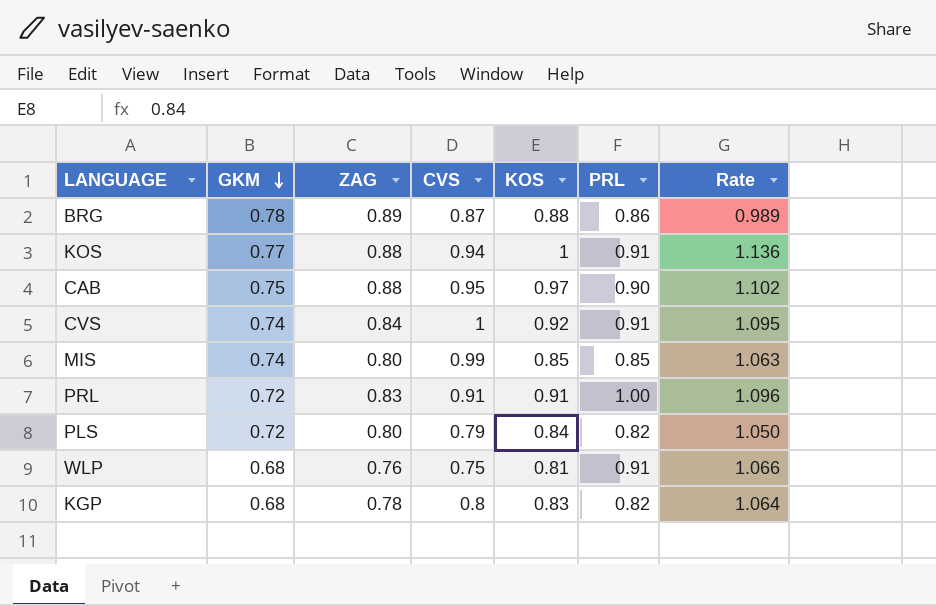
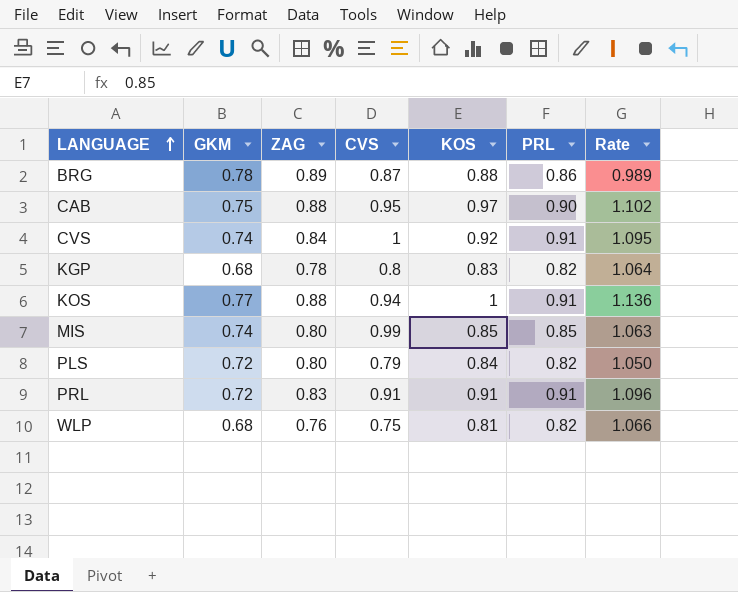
row order: GKM descending -> LANGUAGE ascending
PRL | PRL: 1.00 -> 0.91
WLP | PRL: 0.91 -> 0.82

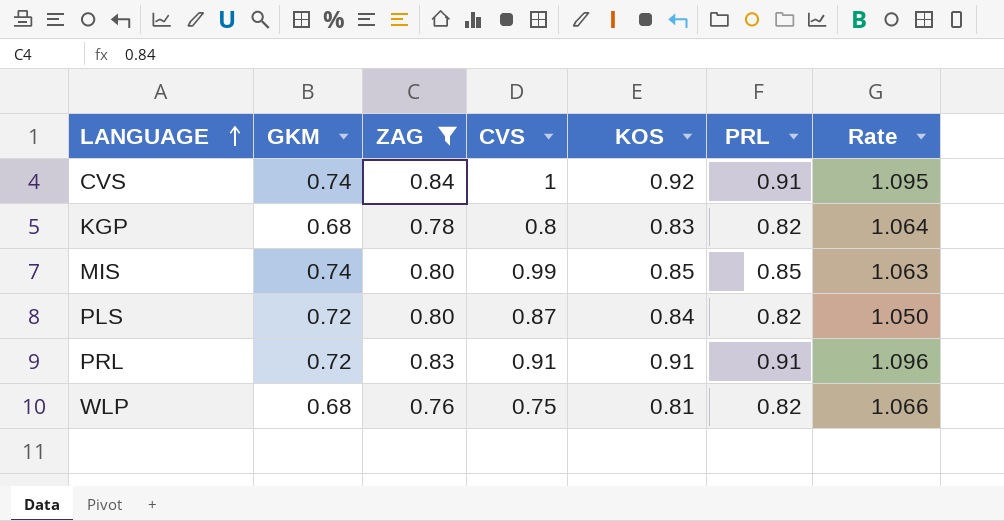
filter: none -> ZAG <= 0.84
PLS | CVS: 0.79 -> 0.87

